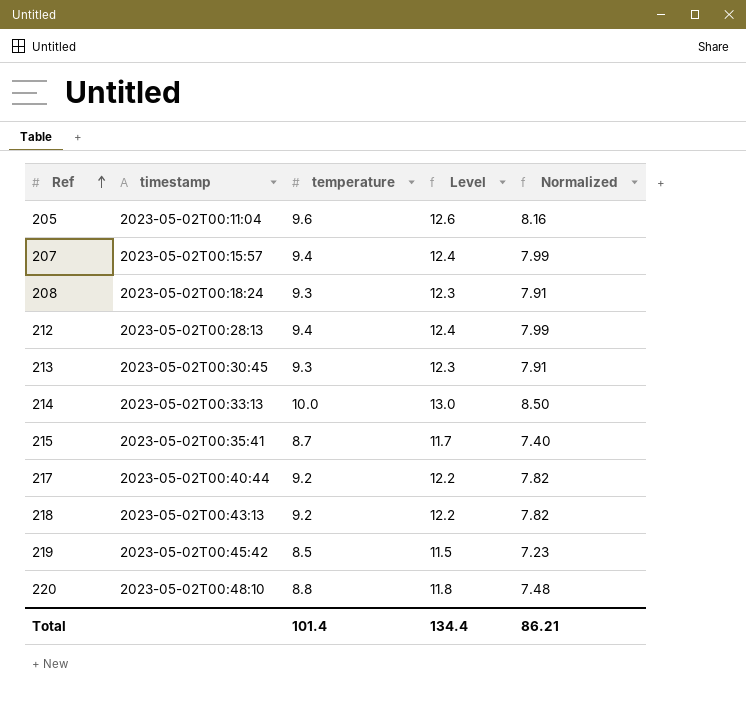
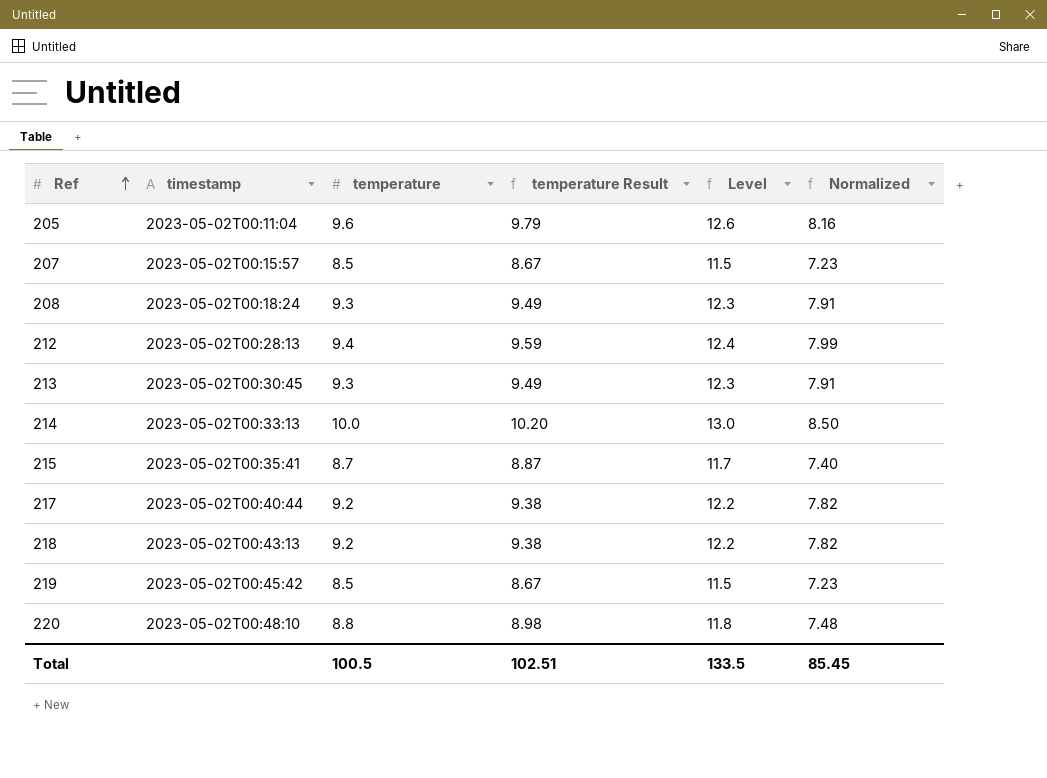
column temperature Result | formula: none -> [temperature] * 1.02
207 | temperature: 9.4 -> 8.5
207 | Level: 12.4 -> 11.5
207 | Normalized: 7.99 -> 7.23
Total | temperature: 101.4 -> 100.5
Total | Level: 134.4 -> 133.5
Total | Normalized: 86.21 -> 85.45

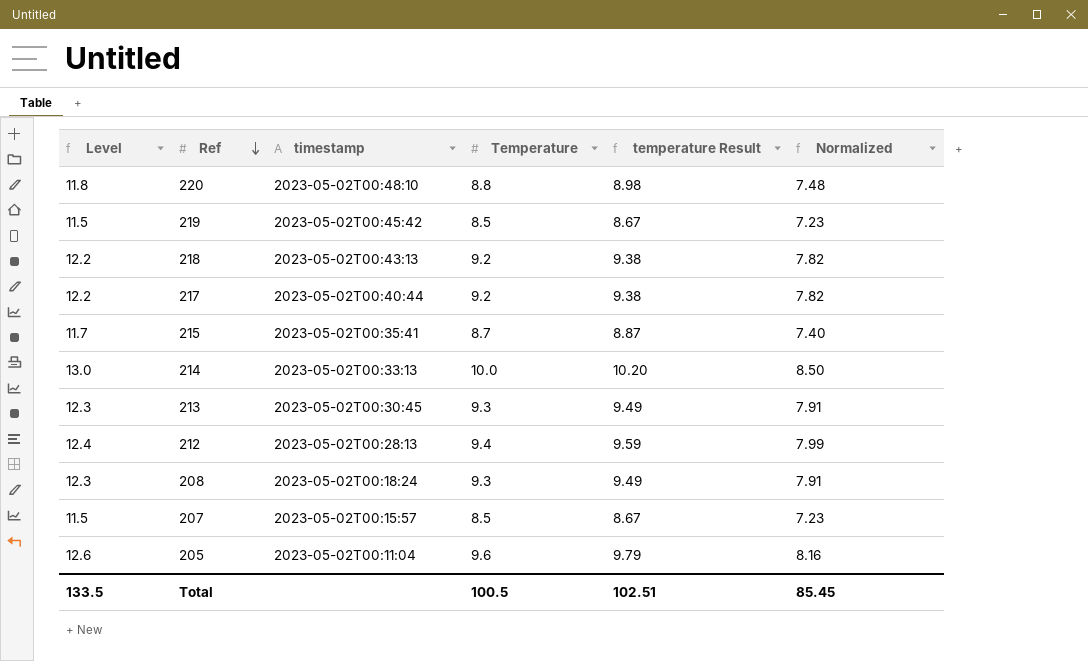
row order: Ref ascending -> Ref descending
column Level | position: 5 -> 1
column name: temperature -> Temperature

